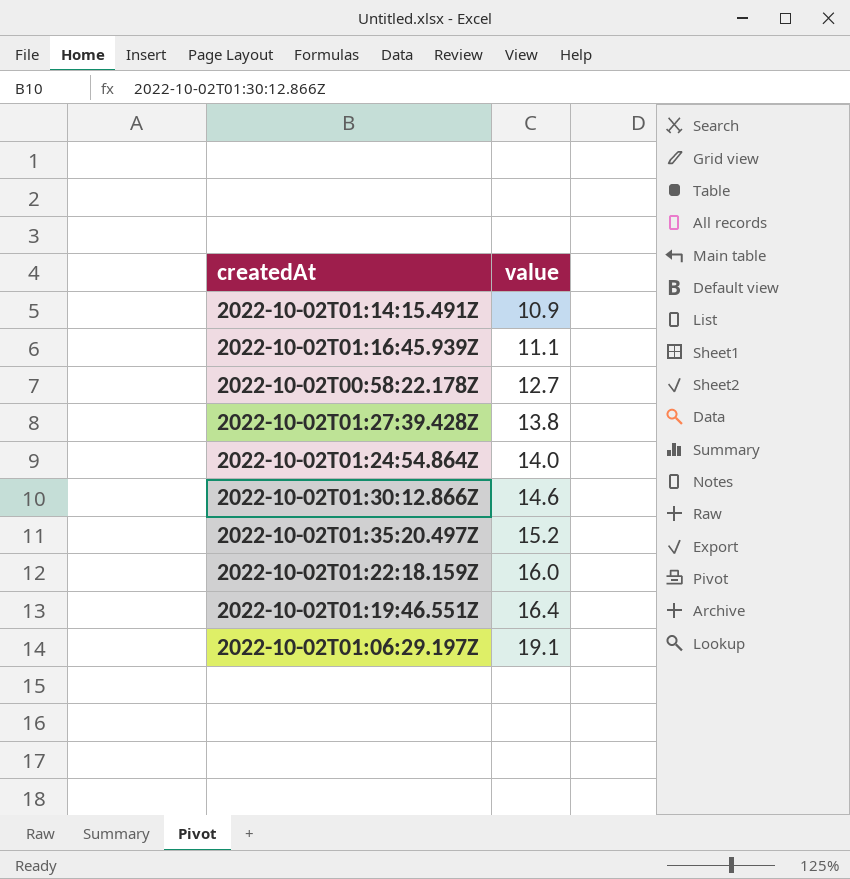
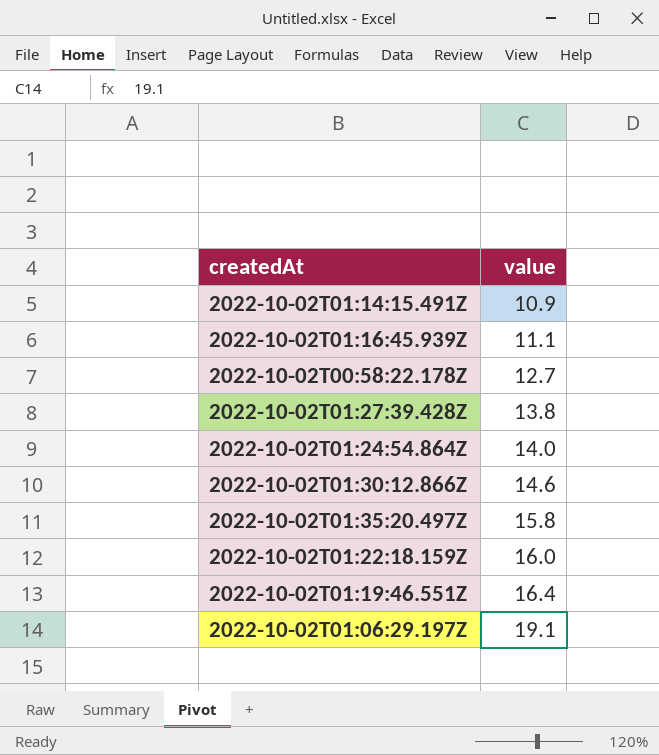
2022-10-02T01:35:20.497Z | value: 15.2 -> 15.8

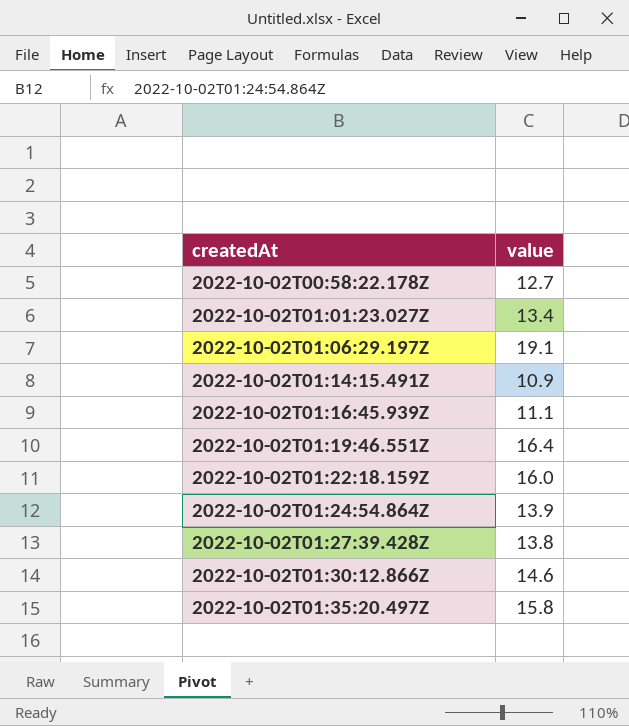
row order: value ascending -> createdAt ascending
row 2022-10-02T01:01:23.027Z: none -> 13.4
2022-10-02T01:24:54.864Z | value: 14.0 -> 13.9

